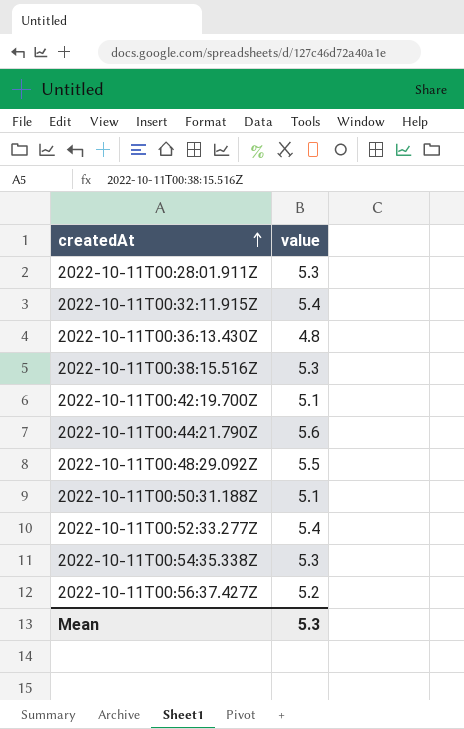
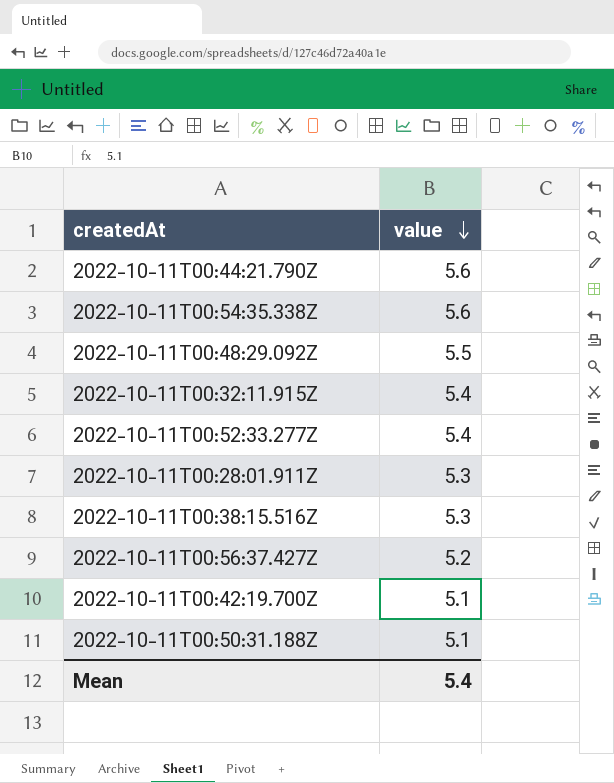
row order: createdAt ascending -> value descending
row 2022-10-11T00:36:13.430Z: 4.8 -> none
2022-10-11T00:54:35.338Z | value: 5.3 -> 5.6
Mean | value: 5.3 -> 5.4

